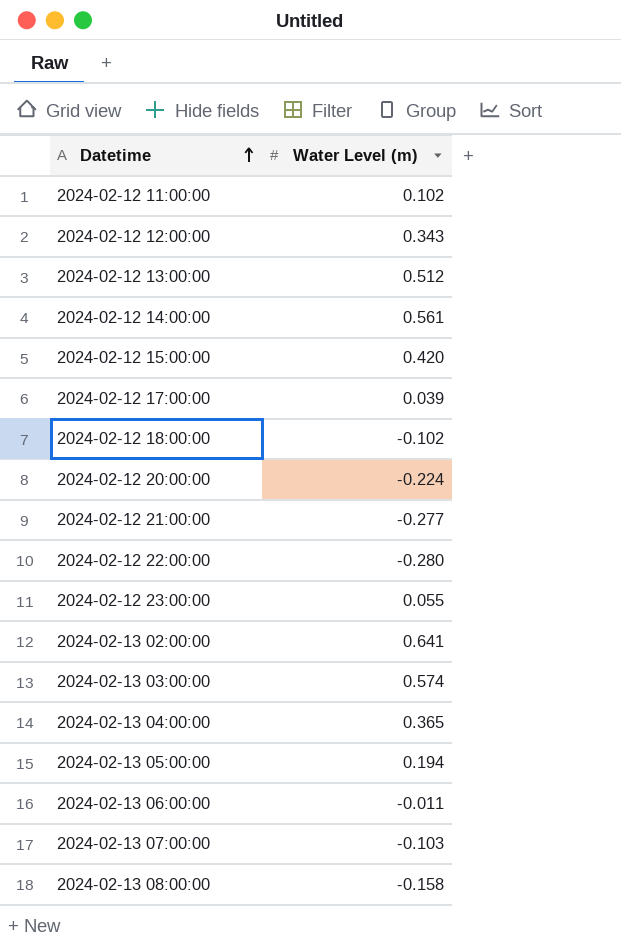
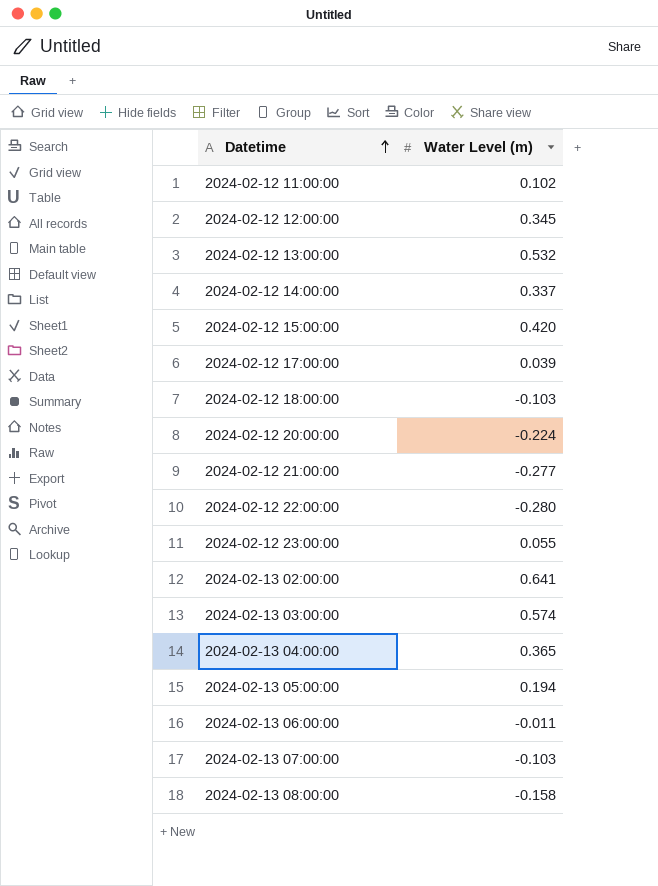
2024-02-12 12:00:00 | Water Level (m): 0.343 -> 0.345
2024-02-12 13:00:00 | Water Level (m): 0.512 -> 0.532
2024-02-12 14:00:00 | Water Level (m): 0.561 -> 0.337
2024-02-12 18:00:00 | Water Level (m): -0.102 -> -0.103

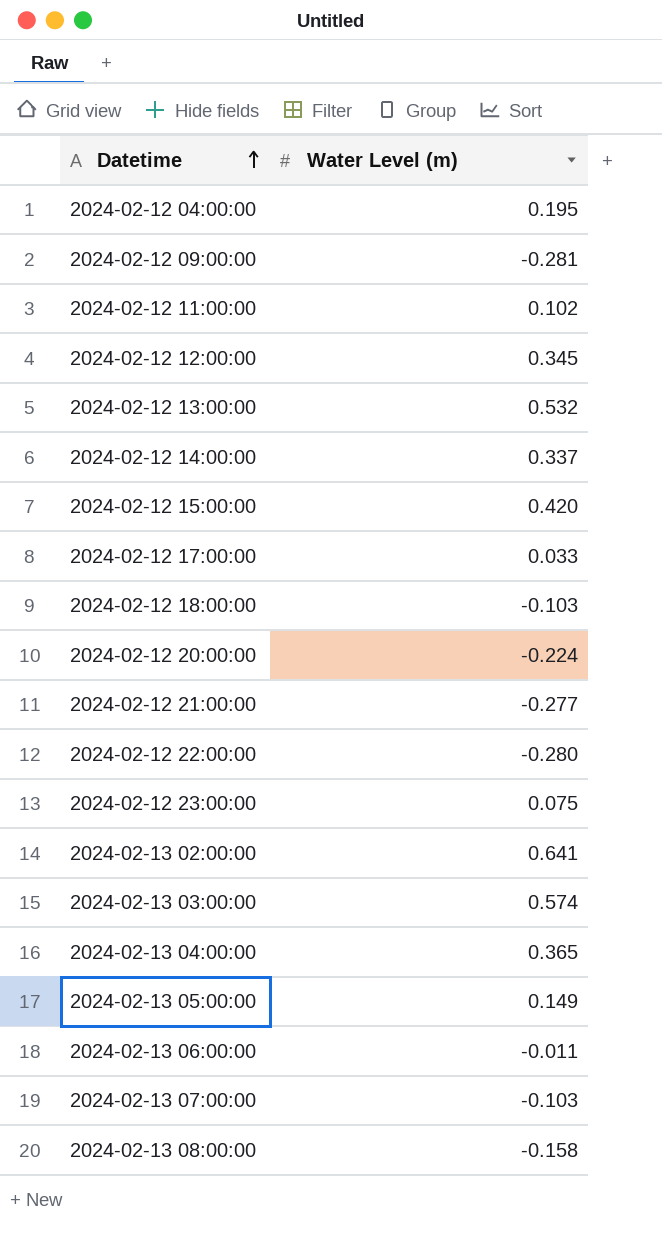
row 2024-02-12 04:00:00: none -> 0.195
row 2024-02-12 09:00:00: none -> -0.281
2024-02-12 17:00:00 | Water Level (m): 0.039 -> 0.033
2024-02-12 23:00:00 | Water Level (m): 0.055 -> 0.075
2024-02-13 05:00:00 | Water Level (m): 0.194 -> 0.149

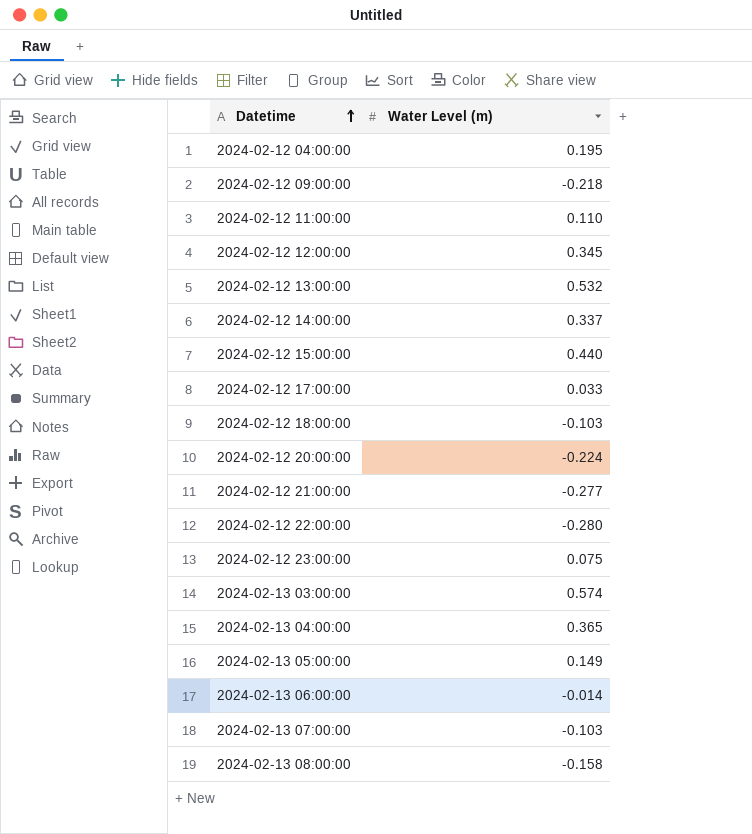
row 2024-02-13 02:00:00: 0.641 -> none
2024-02-12 09:00:00 | Water Level (m): -0.281 -> -0.218
2024-02-12 11:00:00 | Water Level (m): 0.102 -> 0.110
2024-02-12 15:00:00 | Water Level (m): 0.420 -> 0.440
2024-02-13 06:00:00 | Water Level (m): -0.011 -> -0.014

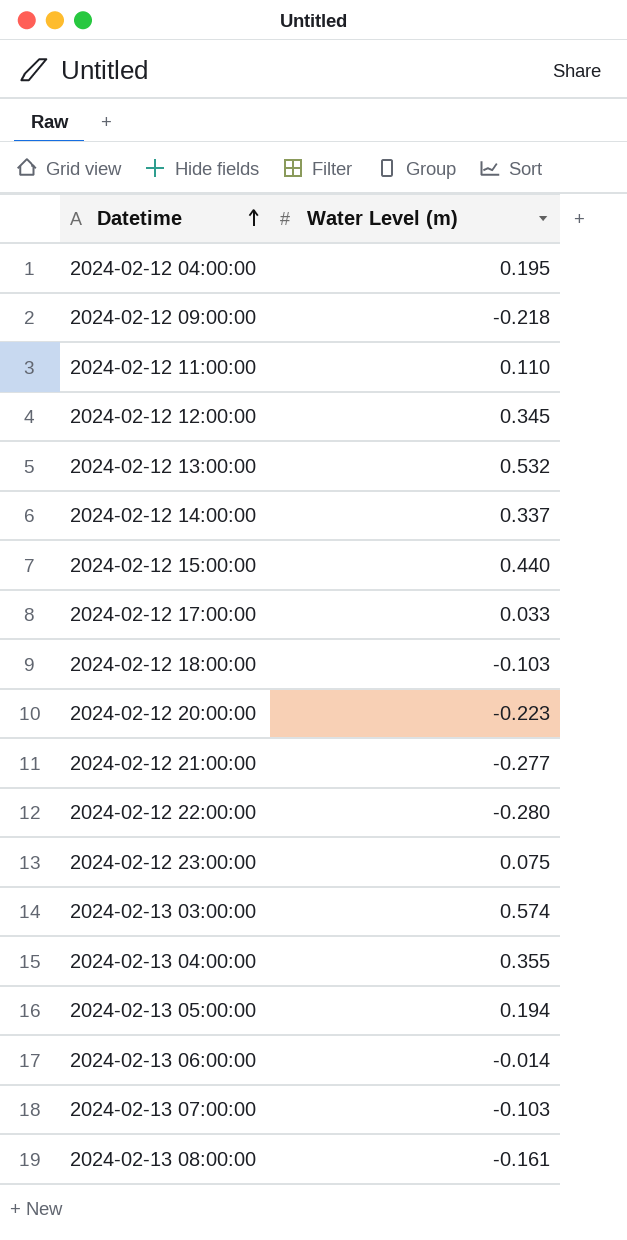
2024-02-12 20:00:00 | Water Level (m): -0.224 -> -0.223
2024-02-13 04:00:00 | Water Level (m): 0.365 -> 0.355
2024-02-13 05:00:00 | Water Level (m): 0.149 -> 0.194
2024-02-13 08:00:00 | Water Level (m): -0.158 -> -0.161

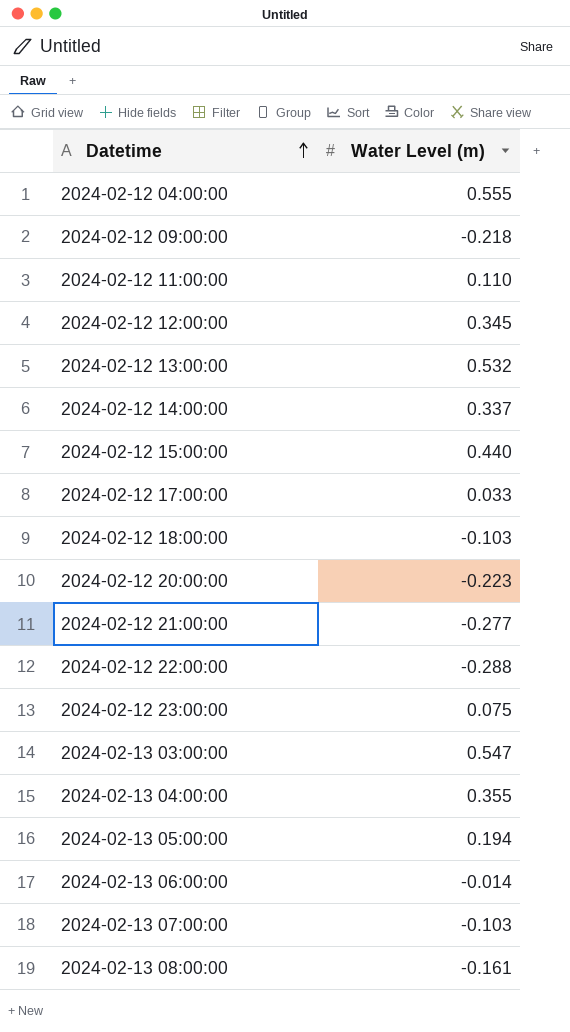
2024-02-12 04:00:00 | Water Level (m): 0.195 -> 0.555
2024-02-12 22:00:00 | Water Level (m): -0.280 -> -0.288
2024-02-13 03:00:00 | Water Level (m): 0.574 -> 0.547

